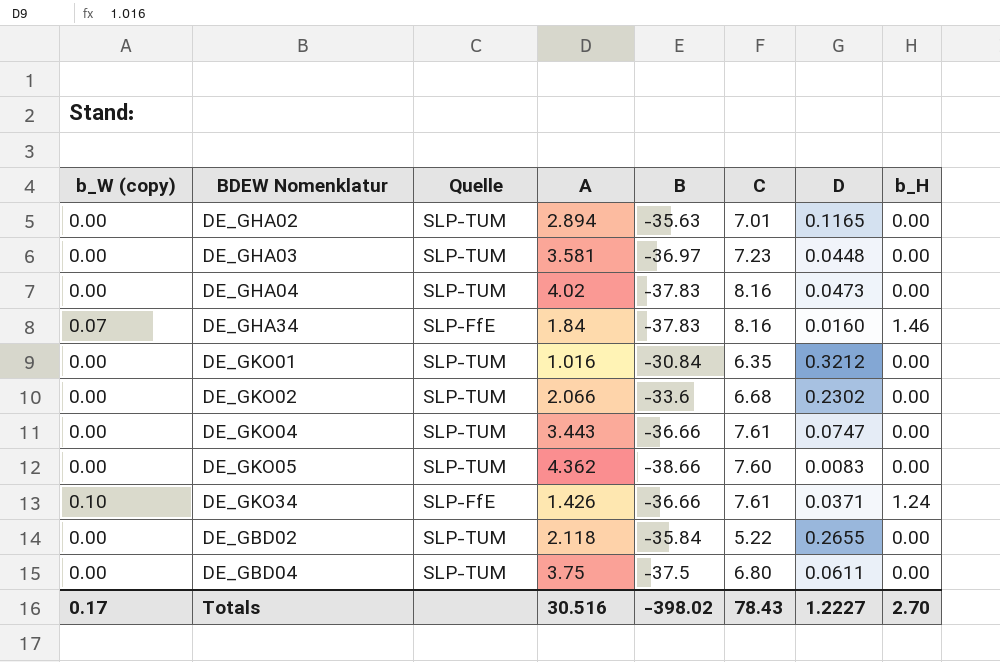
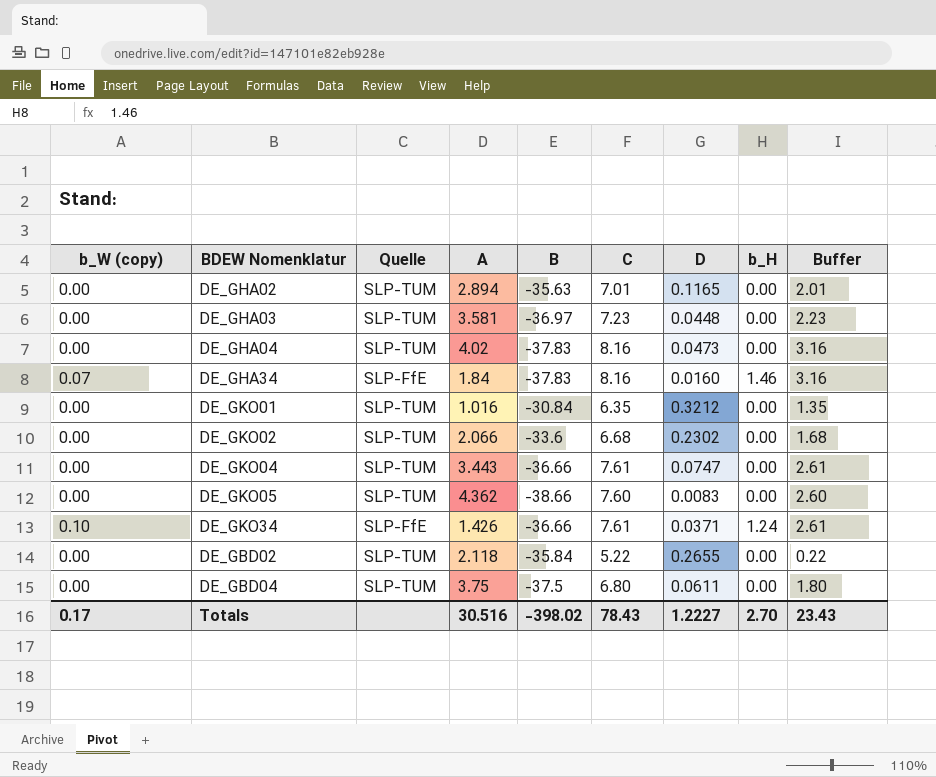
column Buffer | formula: none -> [C] - 5

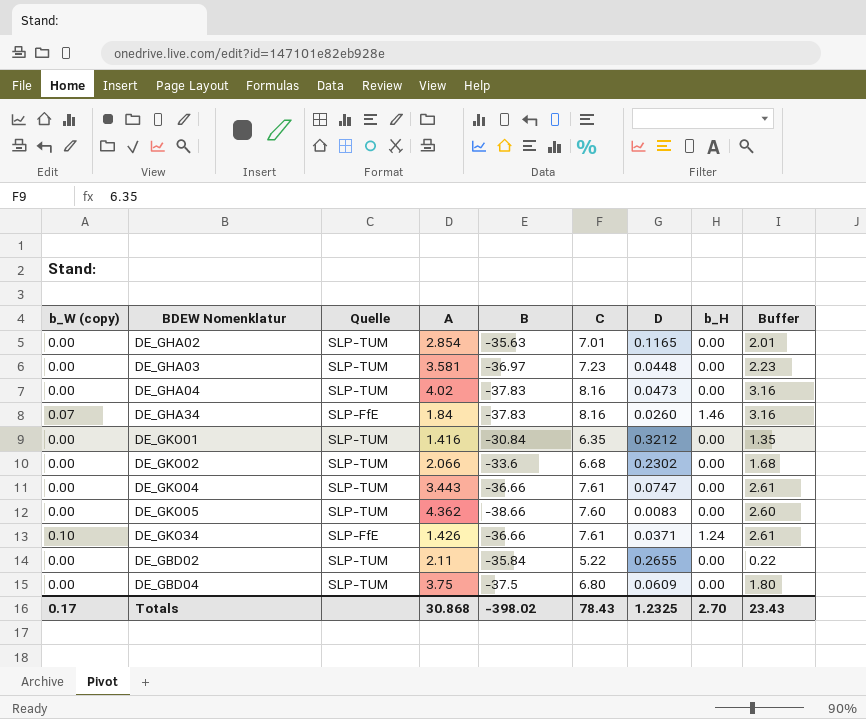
DE_GHA02 | A: 2.894 -> 2.854
DE_GHA34 | D: 0.0160 -> 0.0260
DE_GKO01 | A: 1.016 -> 1.416
DE_GBD02 | A: 2.118 -> 2.11
DE_GBD04 | D: 0.0611 -> 0.0609
Totals | A: 30.516 -> 30.868
Totals | D: 1.2227 -> 1.2325

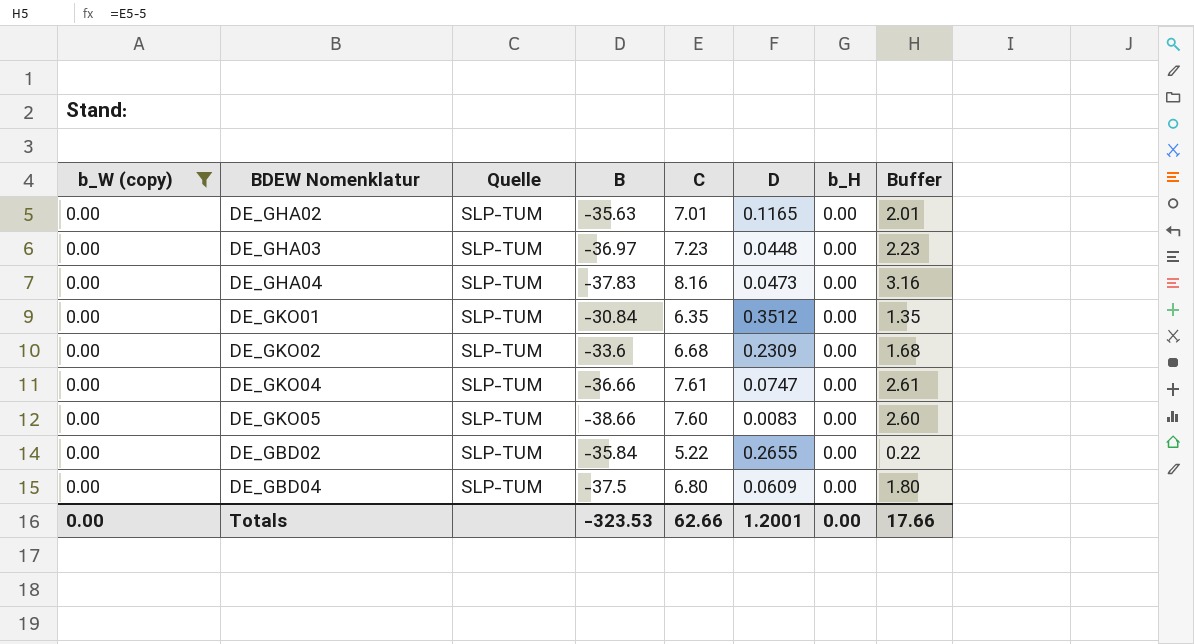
filter: none -> b_W (copy) = 0.00
column A | position: 4 -> none
DE_GKO01 | D: 0.3212 -> 0.3512
DE_GKO02 | D: 0.2302 -> 0.2309
Totals | b_W (copy): 0.17 -> 0.00
Totals | B: -398.02 -> -323.53
Totals | C: 78.43 -> 62.66
Totals | D: 1.2325 -> 1.2001
Totals | b_H: 2.70 -> 0.00
Totals | Buffer: 23.43 -> 17.66

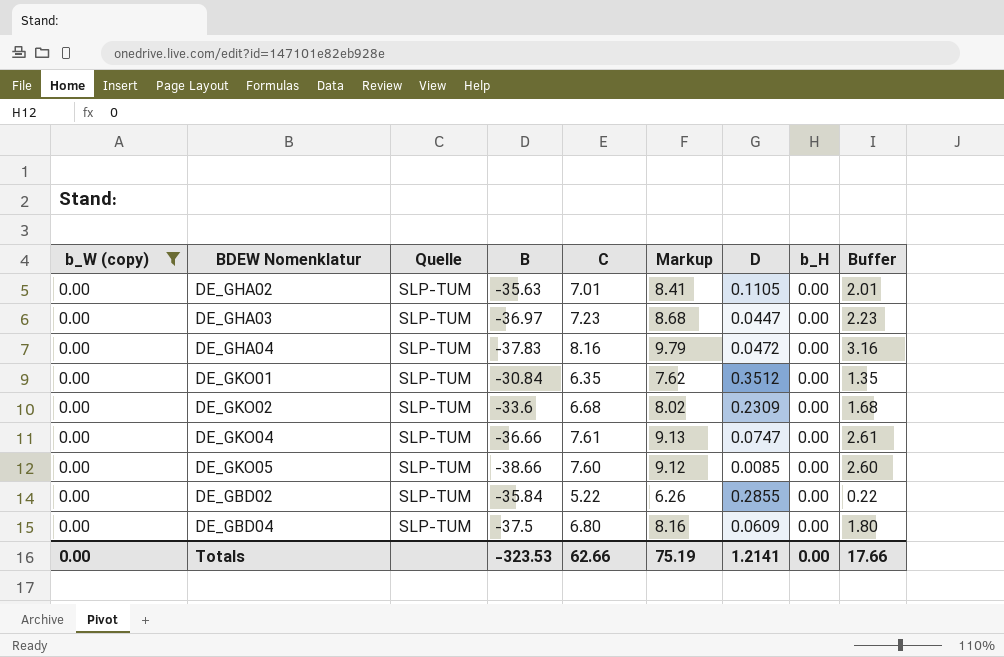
column Markup | formula: none -> [C] * 1.2
DE_GHA02 | D: 0.1165 -> 0.1105
DE_GHA03 | D: 0.0448 -> 0.0447
DE_GHA04 | D: 0.0473 -> 0.0472
DE_GKO05 | D: 0.0083 -> 0.0085
DE_GBD02 | D: 0.2655 -> 0.2855
Totals | D: 1.2001 -> 1.2141

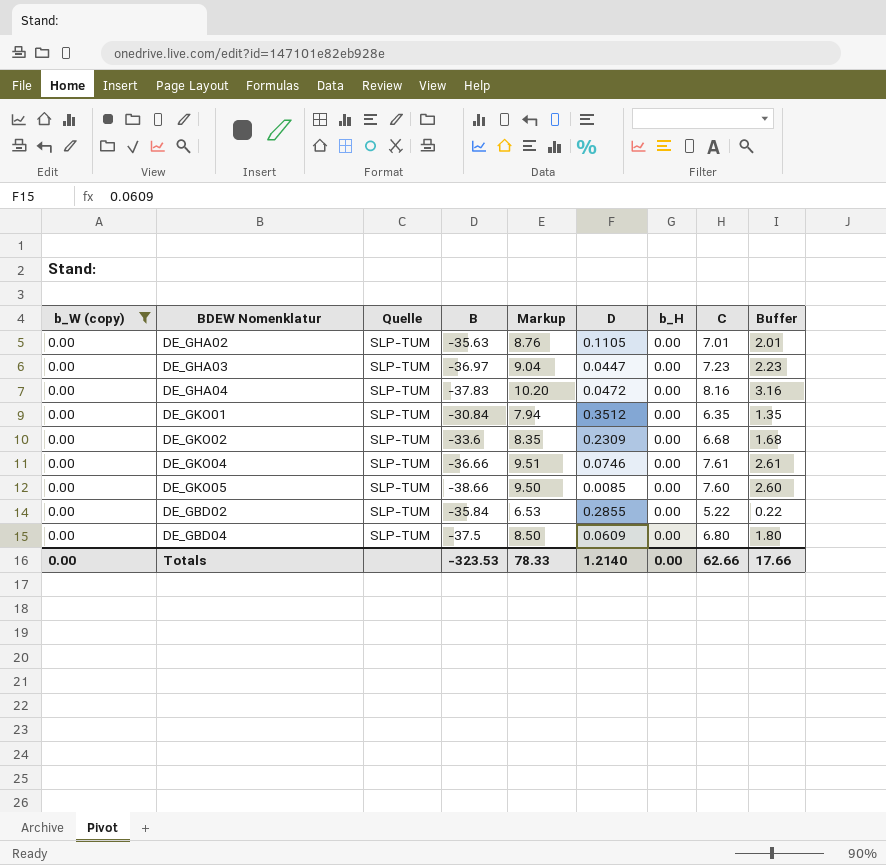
column Markup | formula: [C] * 1.2 -> [C] * 1.25
column C | position: 5 -> 8
DE_GKO04 | D: 0.0747 -> 0.0746
Totals | Markup: 75.19 -> 78.33
Totals | D: 1.2141 -> 1.2140

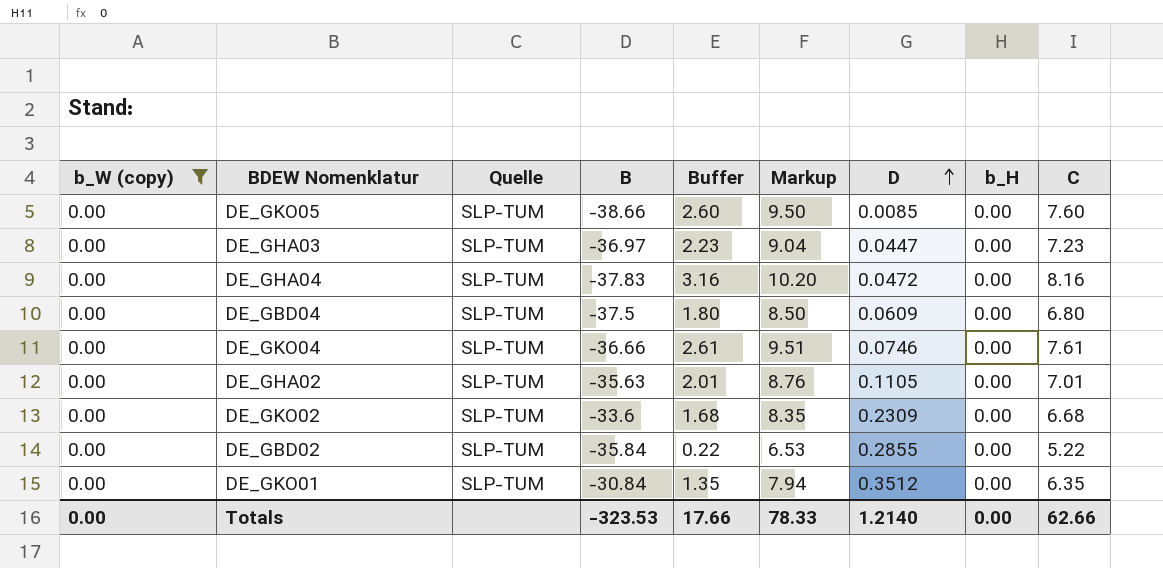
row order: none -> D ascending
column Buffer | position: 9 -> 5

